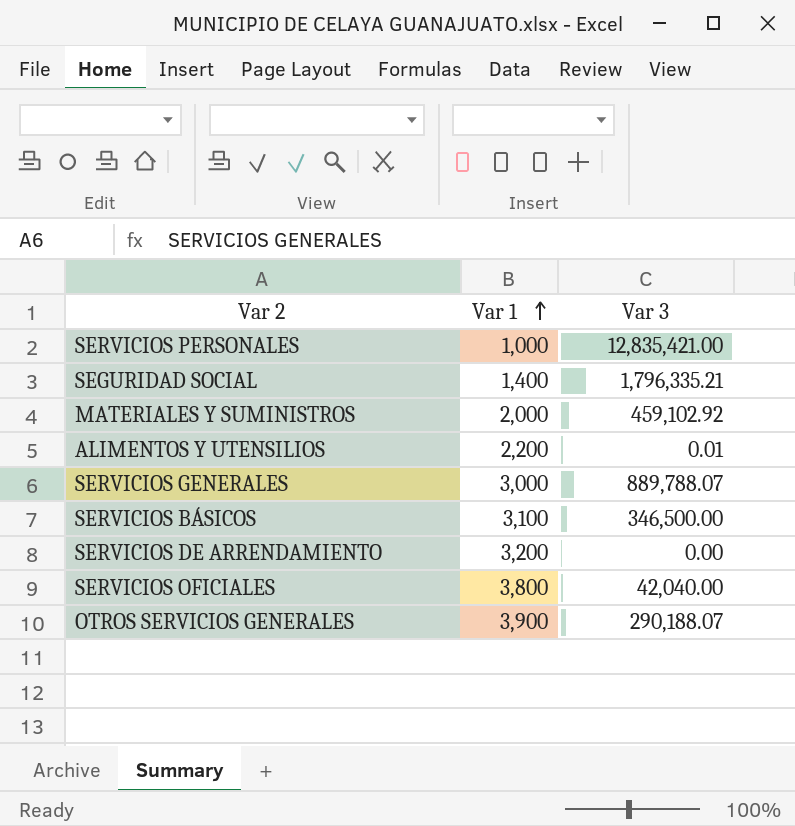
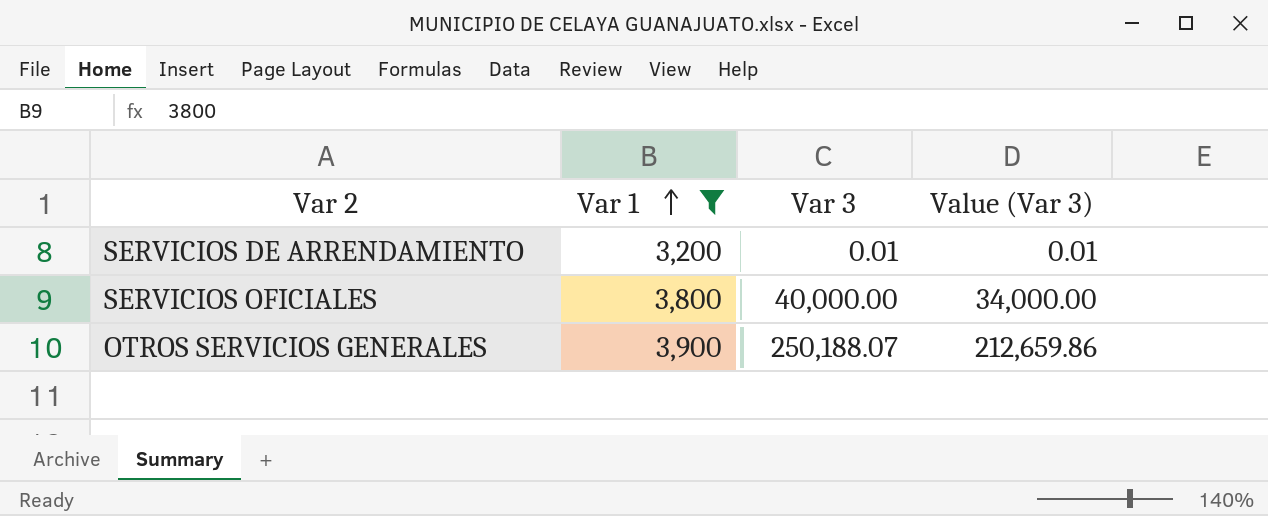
filter: none -> Var 1 >= 3,200
column Value (Var 3) | formula: none -> [Var 3] * 0.85
SERVICIOS DE ARRENDAMIENTO | Var 3: 0.00 -> 0.01
SERVICIOS OFICIALES | Var 3: 42,040.00 -> 40,000.00
OTROS SERVICIOS GENERALES | Var 3: 290,188.07 -> 250,188.07

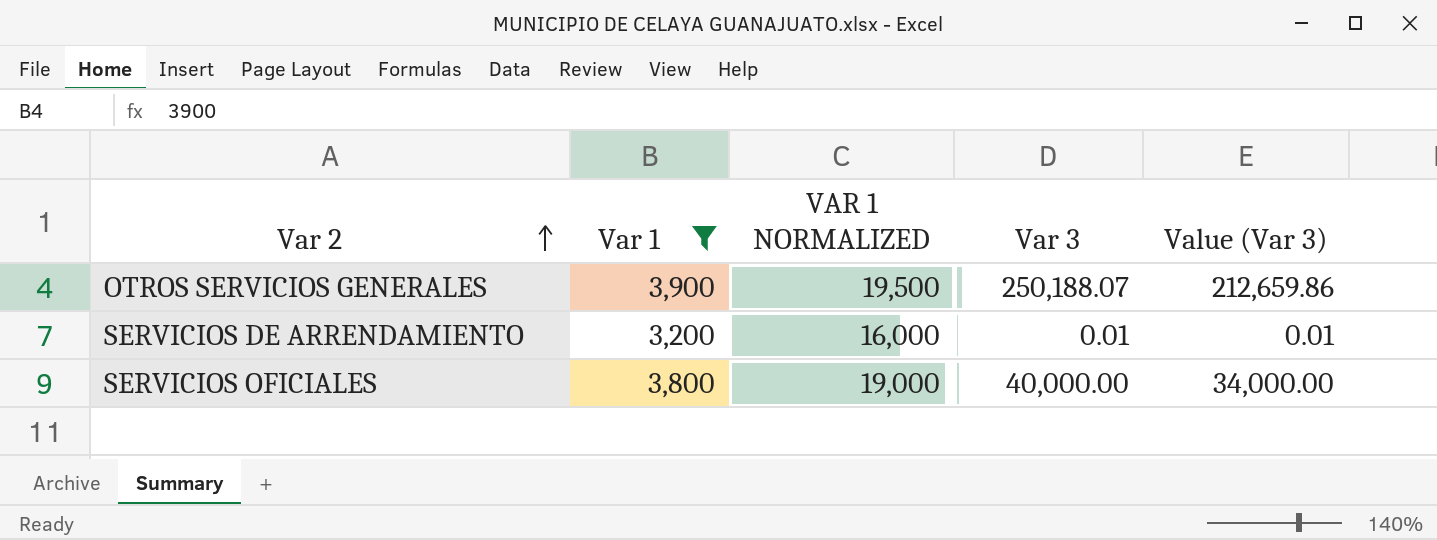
row order: Var 1 ascending -> Var 2 ascending
column VAR 1 NORMALIZED | formula: none -> [Var 1] * 5

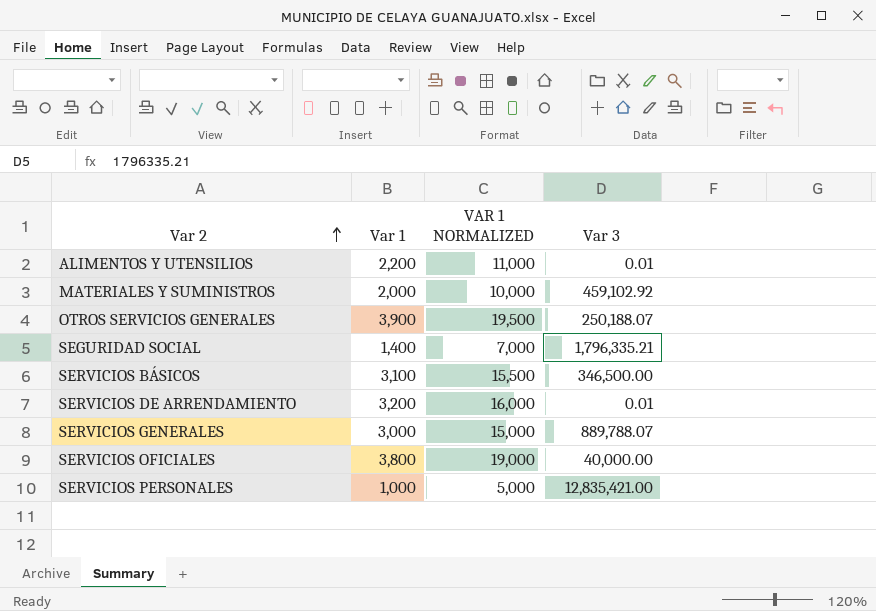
filter: Var 1 >= 3,200 -> none
column Value (Var 3) | formula: [Var 3] * 0.85 -> none

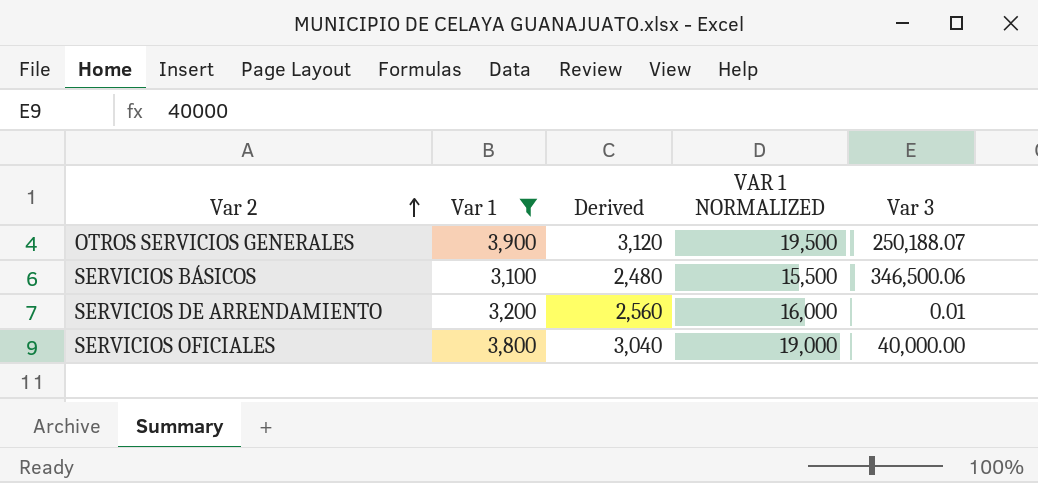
filter: none -> Var 1 >= 3,100
column Derived | formula: none -> [Var 1] * 0.8
SERVICIOS BÁSICOS | Var 3: 346,500.00 -> 346,500.06

